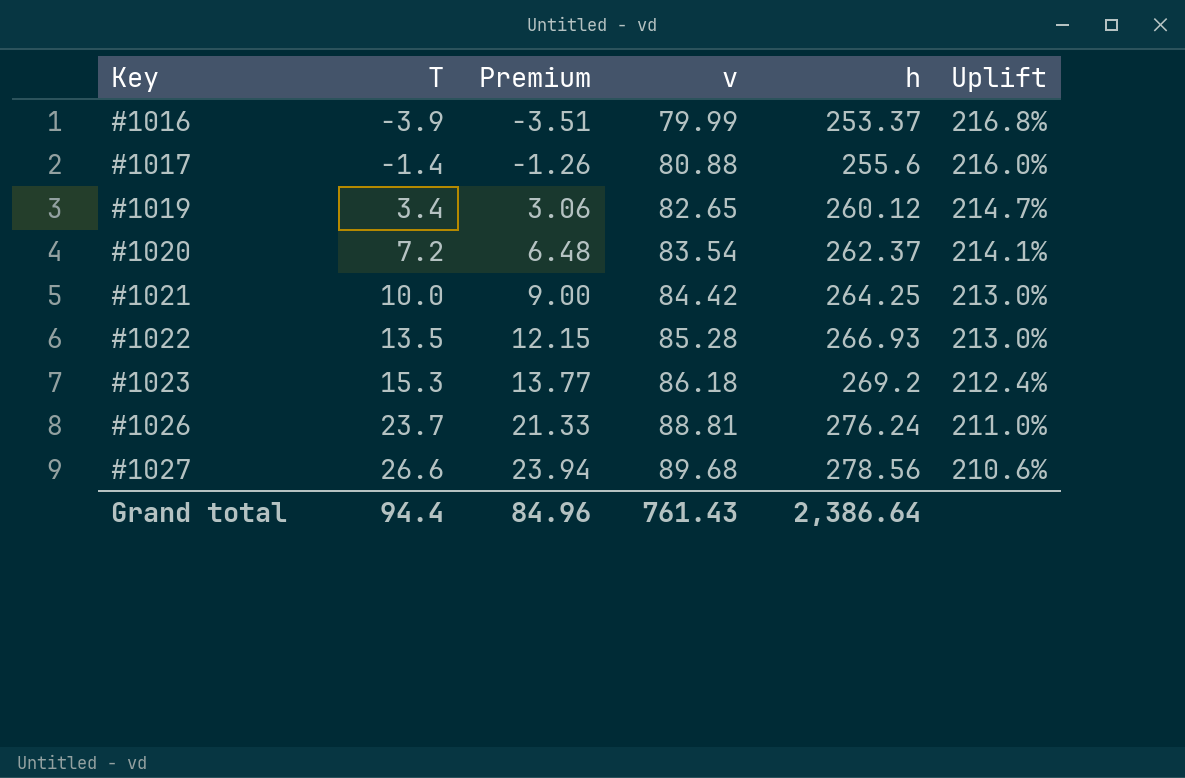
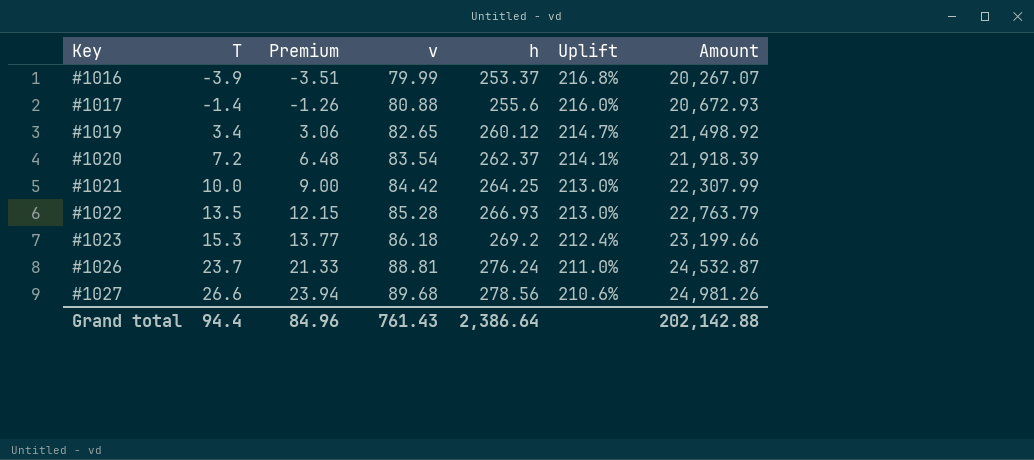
column Amount | formula: none -> [v] * [h]

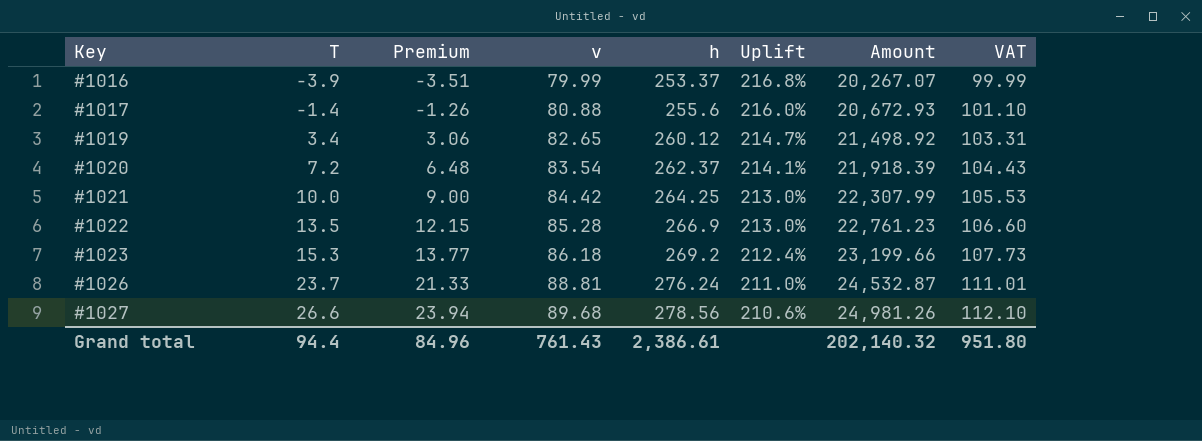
column VAT | formula: none -> [v] * 1.25
#1022 | h: 266.93 -> 266.9
#1022 | Amount: 22,763.79 -> 22,761.23
Grand total | h: 2,386.64 -> 2,386.61
Grand total | Amount: 202,142.88 -> 202,140.32

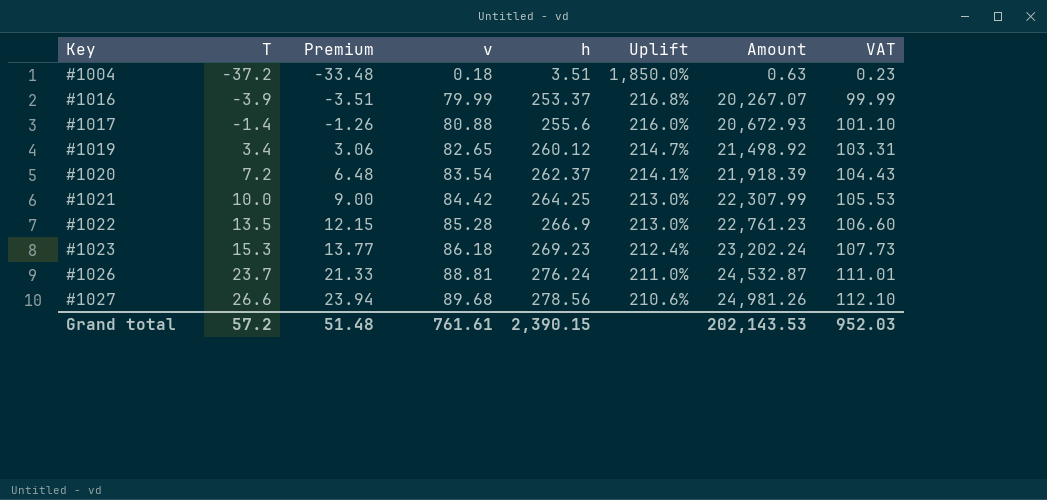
row #1004: none -> -37.2 | -33.48 | 0.18 | 3.51 | 1,850.0% | 0.63 | 0.23
#1023 | h: 269.2 -> 269.23
#1023 | Amount: 23,199.66 -> 23,202.24
Grand total | T: 94.4 -> 57.2
Grand total | Premium: 84.96 -> 51.48
Grand total | v: 761.43 -> 761.61
Grand total | h: 2,386.61 -> 2,390.15
Grand total | Amount: 202,140.32 -> 202,143.53
Grand total | VAT: 951.80 -> 952.03

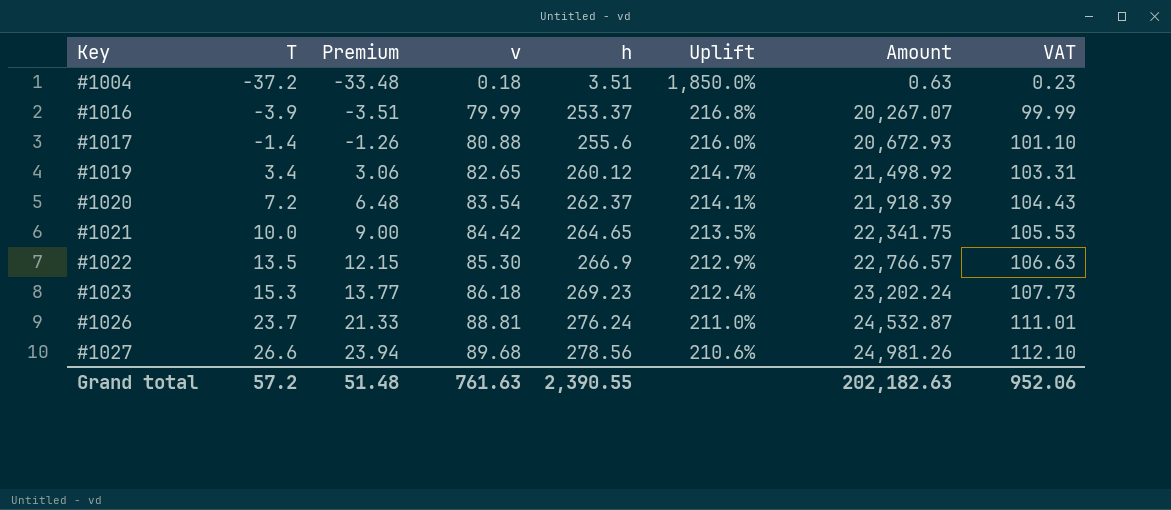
#1021 | h: 264.25 -> 264.65
#1021 | Uplift: 213.0% -> 213.5%
#1021 | Amount: 22,307.99 -> 22,341.75
#1022 | v: 85.28 -> 85.30
#1022 | Uplift: 213.0% -> 212.9%
#1022 | Amount: 22,761.23 -> 22,766.57
#1022 | VAT: 106.60 -> 106.63
Grand total | v: 761.61 -> 761.63
Grand total | h: 2,390.15 -> 2,390.55
Grand total | Amount: 202,143.53 -> 202,182.63
Grand total | VAT: 952.03 -> 952.06

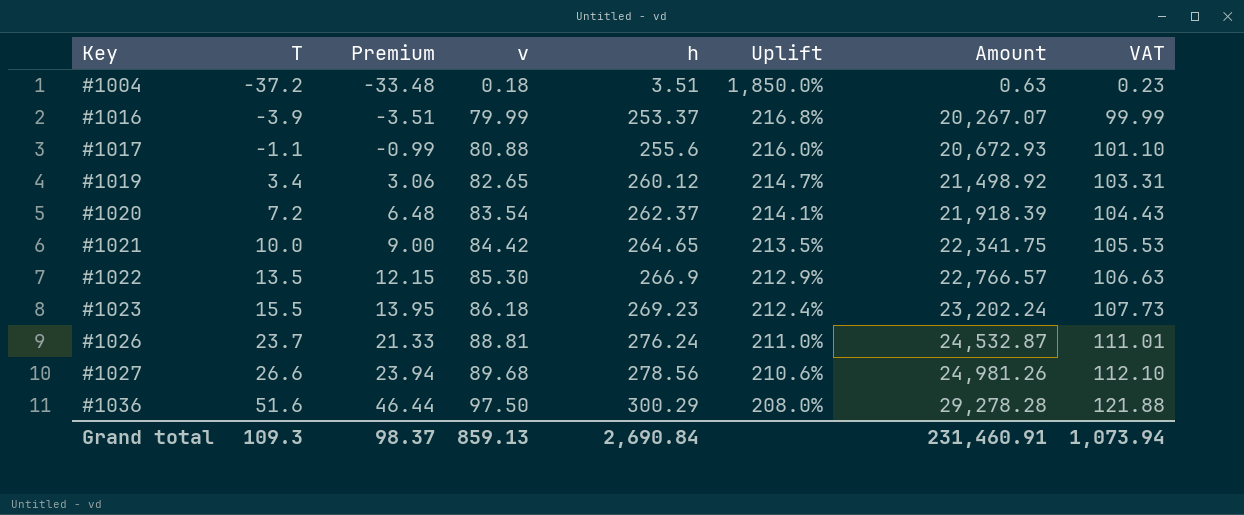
#1017 | T: -1.4 -> -1.1
#1017 | Premium: -1.26 -> -0.99
#1023 | T: 15.3 -> 15.5
#1023 | Premium: 13.77 -> 13.95
row #1036: none -> 51.6 | 46.44 | 97.50 | 300.29 | 208.0% | 29,278.28 | 121.88
Grand total | T: 57.2 -> 109.3
Grand total | Premium: 51.48 -> 98.37
Grand total | v: 761.63 -> 859.13
Grand total | h: 2,390.55 -> 2,690.84
Grand total | Amount: 202,182.63 -> 231,460.91
Grand total | VAT: 952.06 -> 1,073.94

